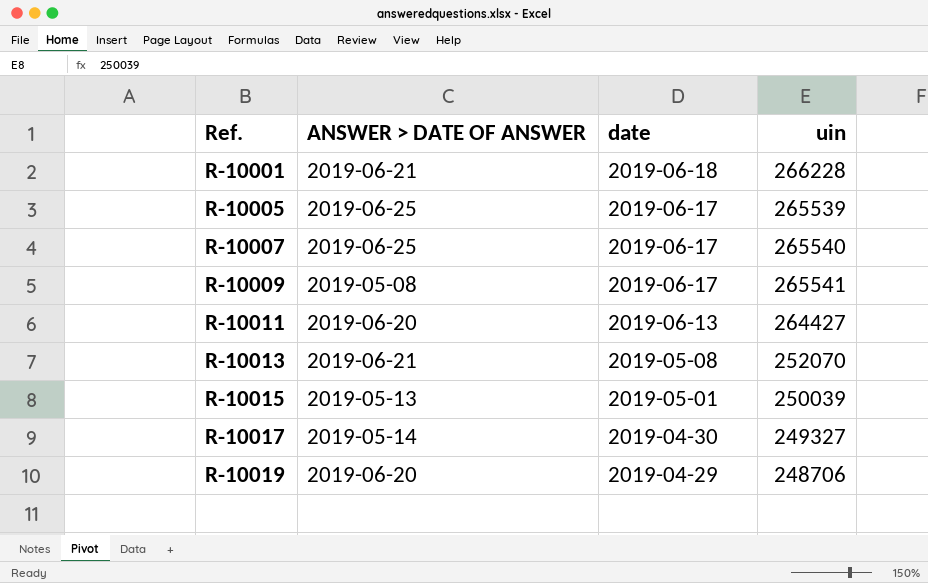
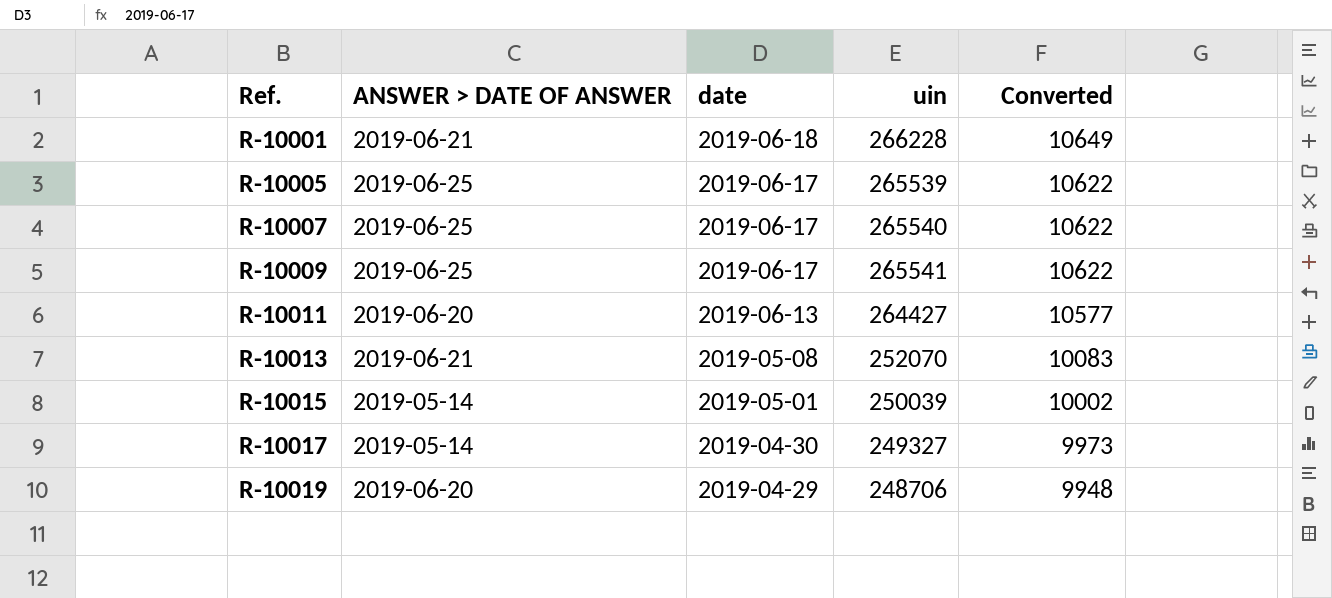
column Converted | formula: none -> [uin] * 0.04
R-10009 | ANSWER > DATE OF ANSWER: 2019-05-08 -> 2019-06-25
R-10015 | ANSWER > DATE OF ANSWER: 2019-05-13 -> 2019-05-14

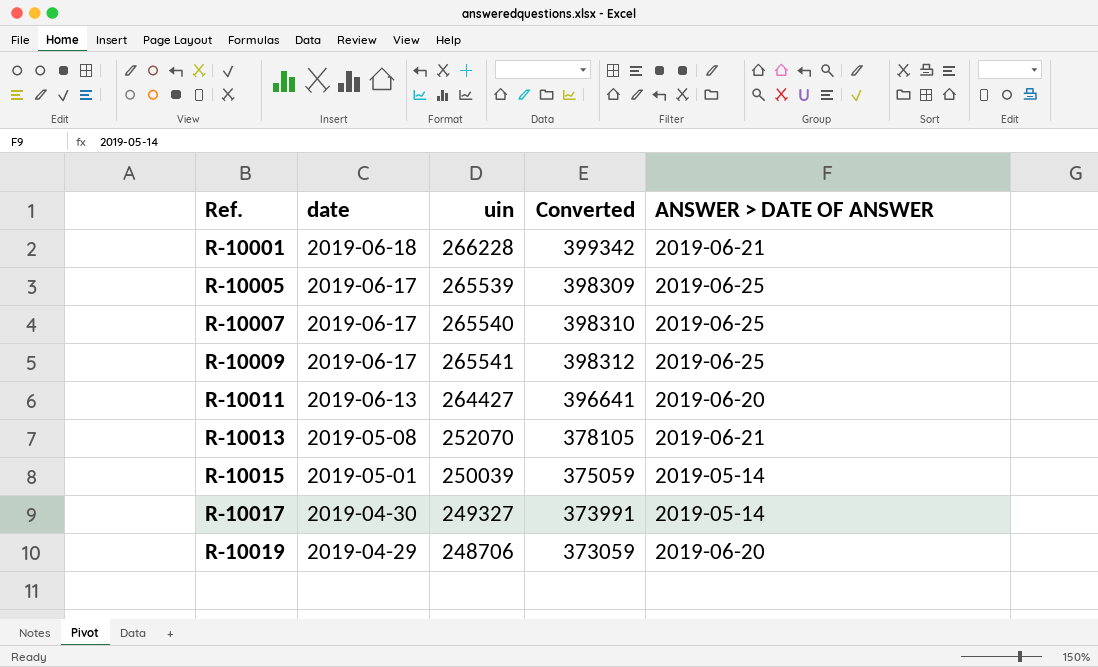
column Converted | formula: [uin] * 0.04 -> [uin] * 1.5
column ANSWER > DATE OF ANSWER | position: 2 -> 5

